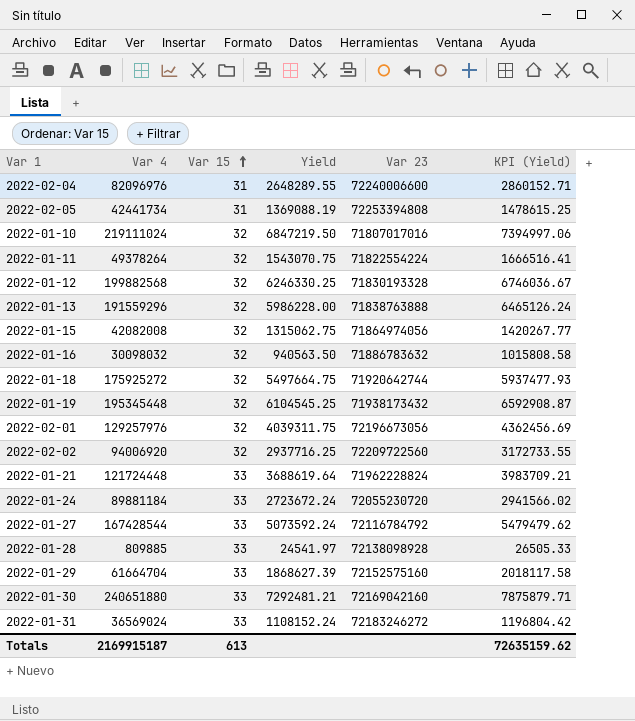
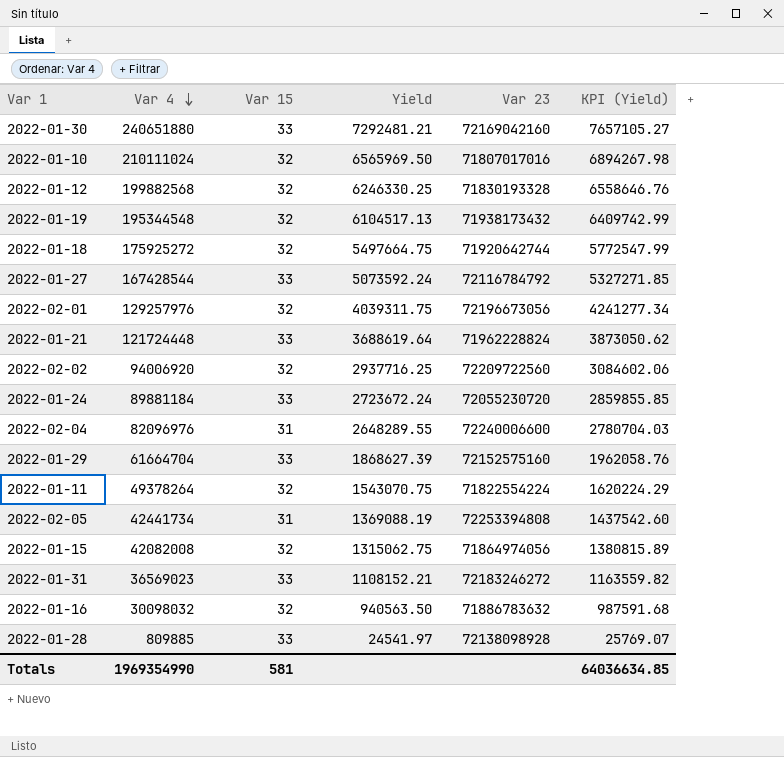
row order: Var 15 ascending -> Var 4 descending
column KPI (Yield) | formula: [Yield] * 1.08 -> [Yield] * 1.05
row 2022-01-13: 191559296 | 32 | 5986228.00 | 71838763888 | 6465126.24 -> none
2022-01-10 | Var 4: 219111024 -> 210111024
2022-01-10 | Yield: 6847219.50 -> 6565969.50
2022-01-19 | Var 4: 195345448 -> 195344548
2022-01-19 | Yield: 6104545.25 -> 6104517.13
2022-01-31 | Var 4: 36569024 -> 36569023
2022-01-31 | Yield: 1108152.24 -> 1108152.21
Totals | Var 4: 2169915187 -> 1969354990
Totals | Var 15: 613 -> 581
Totals | KPI (Yield): 72635159.62 -> 64036634.85

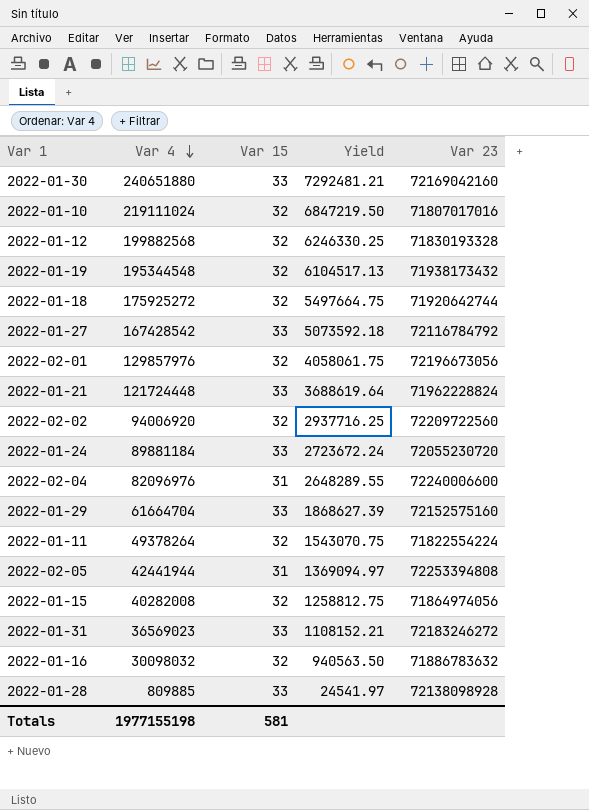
column KPI (Yield) | formula: [Yield] * 1.05 -> none
2022-01-10 | Var 4: 210111024 -> 219111024
2022-01-10 | Yield: 6565969.50 -> 6847219.50
2022-01-27 | Var 4: 167428544 -> 167428542
2022-01-27 | Yield: 5073592.24 -> 5073592.18
2022-02-01 | Var 4: 129257976 -> 129857976
2022-02-01 | Yield: 4039311.75 -> 4058061.75
2022-02-05 | Var 4: 42441734 -> 42441944
2022-02-05 | Yield: 1369088.19 -> 1369094.97
2022-01-15 | Var 4: 42082008 -> 40282008
2022-01-15 | Yield: 1315062.75 -> 1258812.75
Totals | Var 4: 1969354990 -> 1977155198

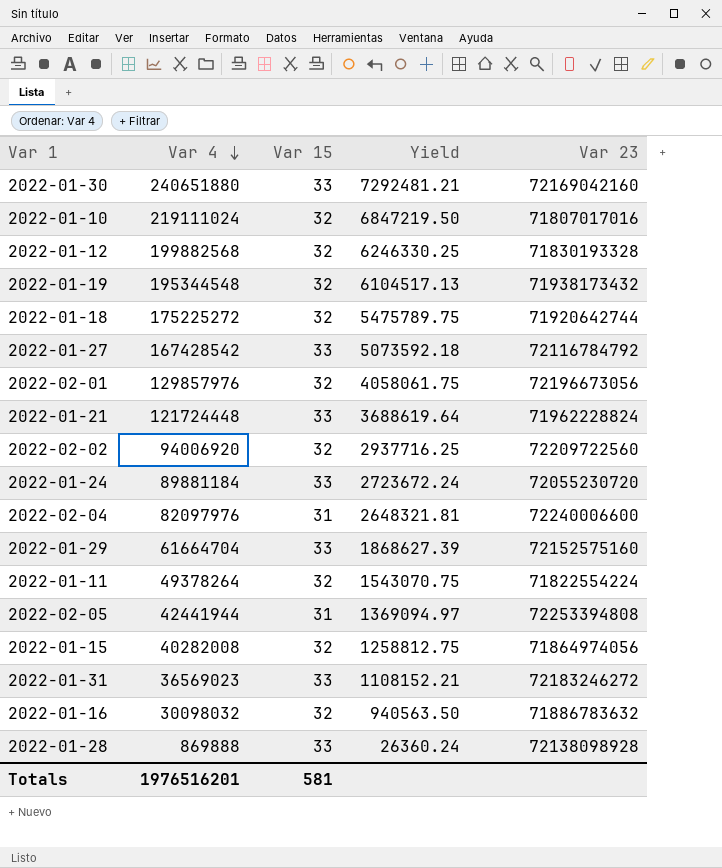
2022-01-18 | Var 4: 175925272 -> 175225272
2022-01-18 | Yield: 5497664.75 -> 5475789.75
2022-02-04 | Var 4: 82096976 -> 82097976
2022-02-04 | Yield: 2648289.55 -> 2648321.81
2022-01-28 | Var 4: 809885 -> 869888
2022-01-28 | Yield: 24541.97 -> 26360.24
Totals | Var 4: 1977155198 -> 1976516201

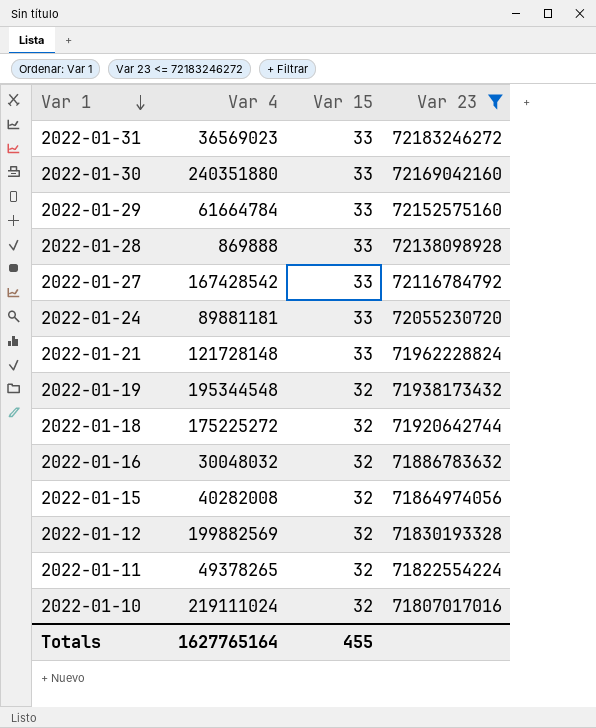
filter: none -> Var 23 <= 72183246272
row order: Var 4 descending -> Var 1 descending
column Yield | formula: [Var 4] / [Var 15] -> none
2022-01-30 | Var 4: 240651880 -> 240351880
2022-01-29 | Var 4: 61664704 -> 61664784
2022-01-24 | Var 4: 89881184 -> 89881181
2022-01-21 | Var 4: 121724448 -> 121728148
2022-01-16 | Var 4: 30098032 -> 30048032
2022-01-12 | Var 4: 199882568 -> 199882569
2022-01-11 | Var 4: 49378264 -> 49378265
Totals | Var 4: 1976516201 -> 1627765164
Totals | Var 15: 581 -> 455

